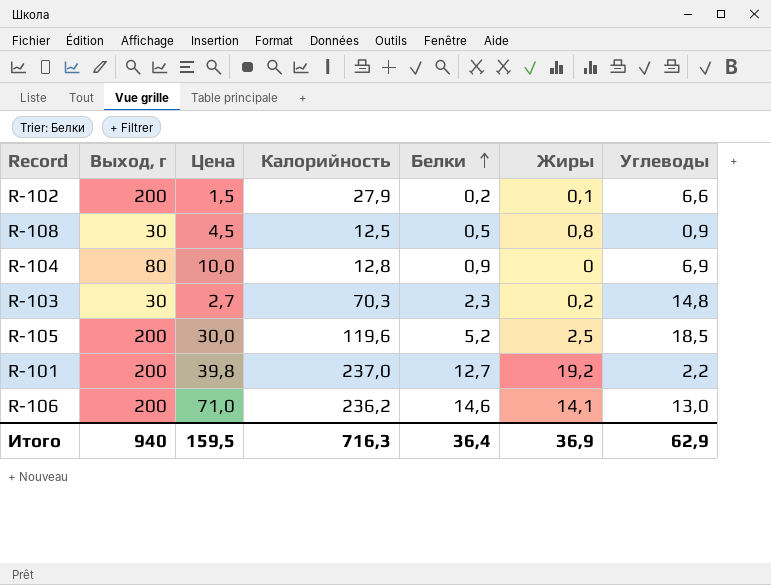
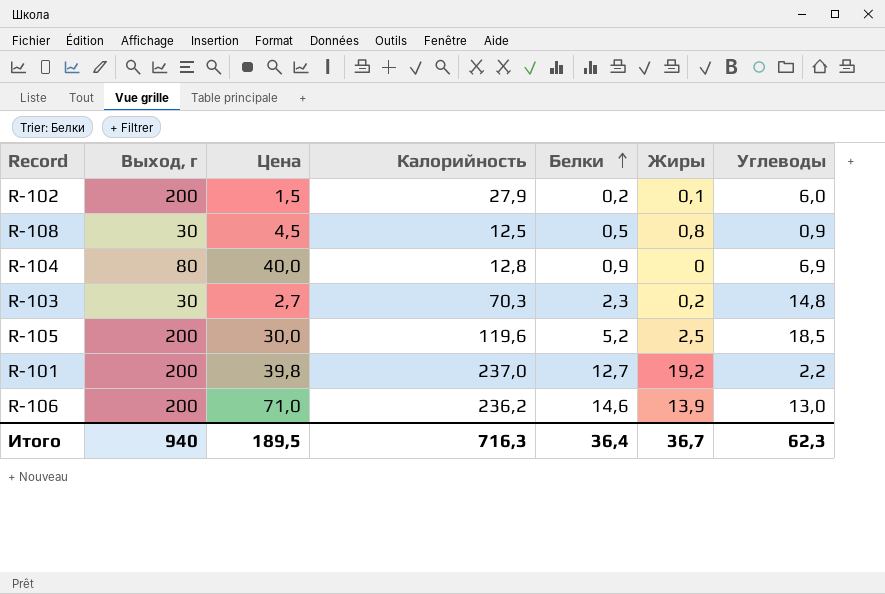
R-102 | Углеводы: 6,6 -> 6,0
R-104 | Цена: 10,0 -> 40,0
R-106 | Жиры: 14,1 -> 13,9
Итого | Цена: 159,5 -> 189,5
Итого | Жиры: 36,9 -> 36,7
Итого | Углеводы: 62,9 -> 62,3

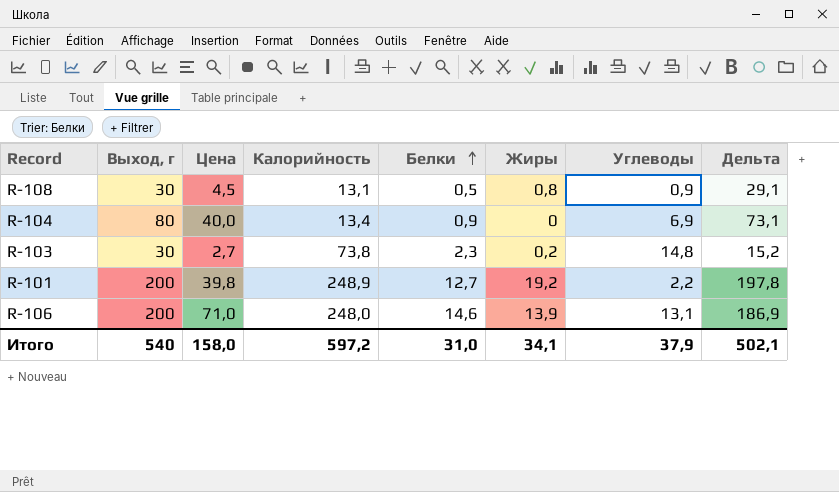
column Дельта | formula: none -> [Выход, г] - [Углеводы]
row R-102: 200 | 1,5 | 27,9 | 0,2 | 0,1 | 6,0 -> none
row R-105: 200 | 30,0 | 119,6 | 5,2 | 2,5 | 18,5 -> none
R-108 | Калорийность: 12,5 -> 13,1
R-104 | Калорийность: 12,8 -> 13,4
R-103 | Калорийность: 70,3 -> 73,8
R-101 | Калорийность: 237,0 -> 248,9
R-106 | Калорийность: 236,2 -> 248,0
R-106 | Углеводы: 13,0 -> 13,1
Итого | Выход, г: 940 -> 540
Итого | Цена: 189,5 -> 158,0
Итого | Калорийность: 716,3 -> 597,2
Итого | Белки: 36,4 -> 31,0
Итого | Жиры: 36,7 -> 34,1
Итого | Углеводы: 62,3 -> 37,9

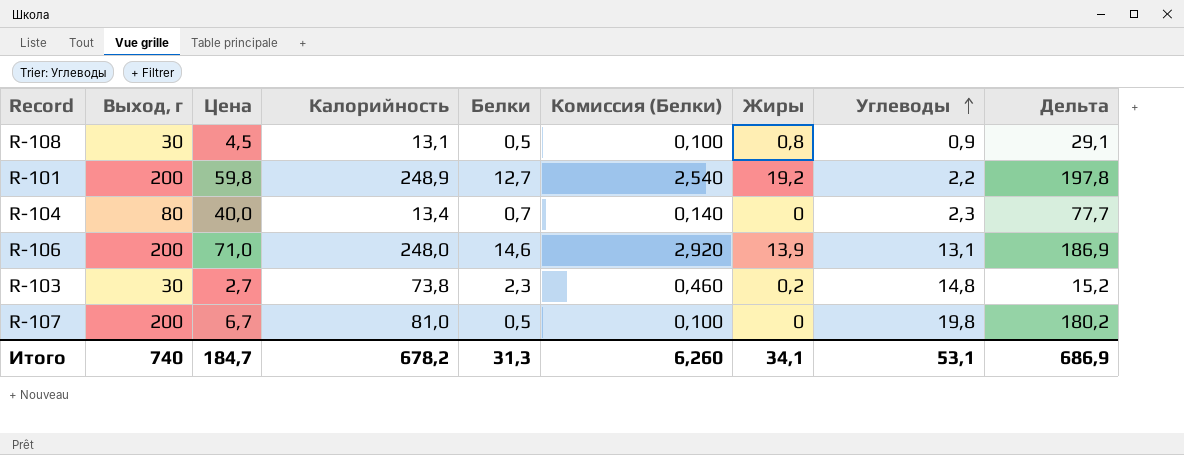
row order: Белки ascending -> Углеводы ascending
column Комиссия (Белки) | formula: none -> [Белки] * 0,2
R-101 | Цена: 39,8 -> 59,8
R-104 | Белки: 0,9 -> 0,7
R-104 | Углеводы: 6,9 -> 2,3
R-104 | Дельта: 73,1 -> 77,7
row R-107: none -> 200 | 6,7 | 81,0 | 0,5 | 0,100 | 0 | 19,8 | 180,2
Итого | Выход, г: 540 -> 740
Итого | Цена: 158,0 -> 184,7
Итого | Калорийность: 597,2 -> 678,2
Итого | Белки: 31,0 -> 31,3
Итого | Углеводы: 37,9 -> 53,1
Итого | Дельта: 502,1 -> 686,9

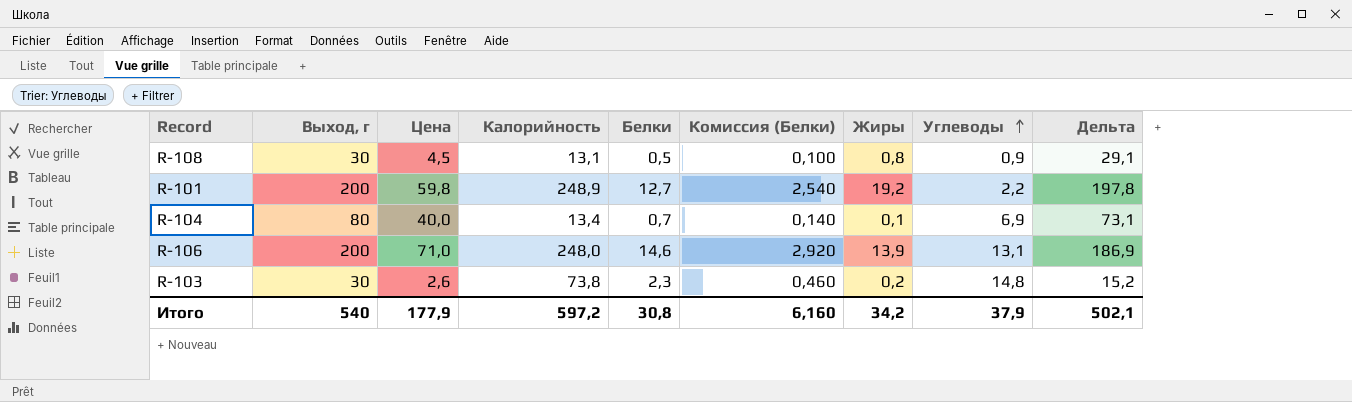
row R-107: 200 | 6,7 | 81,0 | 0,5 | 0,100 | 0 | 19,8 | 180,2 -> none
R-104 | Жиры: 0 -> 0,1
R-104 | Углеводы: 2,3 -> 6,9
R-104 | Дельта: 77,7 -> 73,1
R-103 | Цена: 2,7 -> 2,6
Итого | Выход, г: 740 -> 540
Итого | Цена: 184,7 -> 177,9
Итого | Калорийность: 678,2 -> 597,2
Итого | Белки: 31,3 -> 30,8
Итого | Комиссия (Белки): 6,260 -> 6,160
Итого | Жиры: 34,1 -> 34,2
Итого | Углеводы: 53,1 -> 37,9
Итого | Дельта: 686,9 -> 502,1

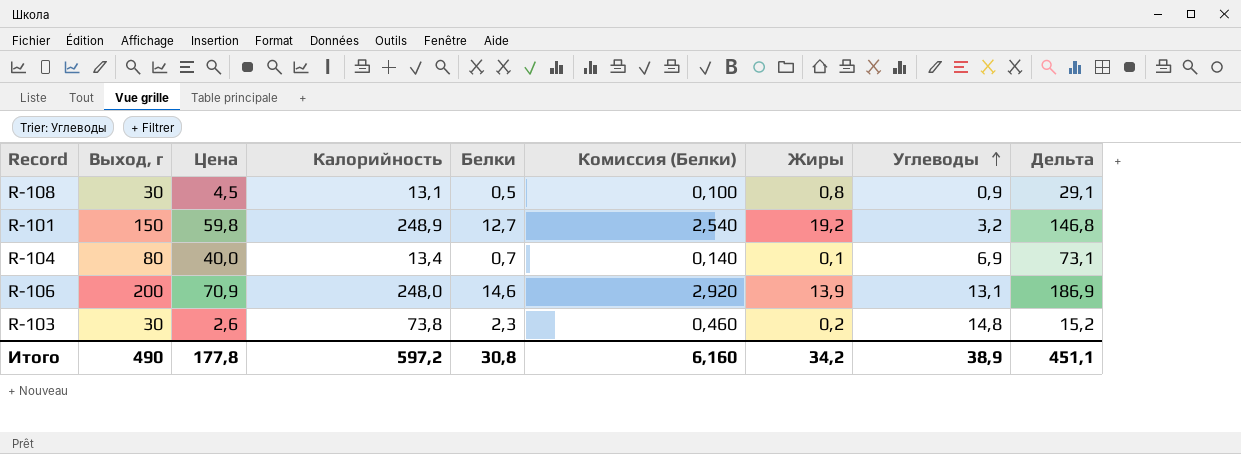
R-101 | Выход, г: 200 -> 150
R-101 | Углеводы: 2,2 -> 3,2
R-101 | Дельта: 197,8 -> 146,8
R-106 | Цена: 71,0 -> 70,9
Итого | Выход, г: 540 -> 490
Итого | Цена: 177,9 -> 177,8
Итого | Углеводы: 37,9 -> 38,9
Итого | Дельта: 502,1 -> 451,1

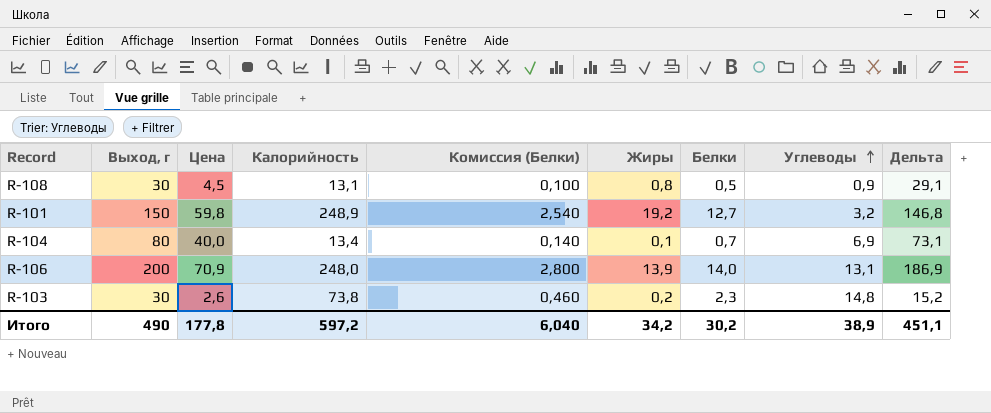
column Белки | position: 5 -> 7
R-106 | Комиссия (Белки): 2,920 -> 2,800
R-106 | Белки: 14,6 -> 14,0
Итого | Комиссия (Белки): 6,160 -> 6,040
Итого | Белки: 30,8 -> 30,2

